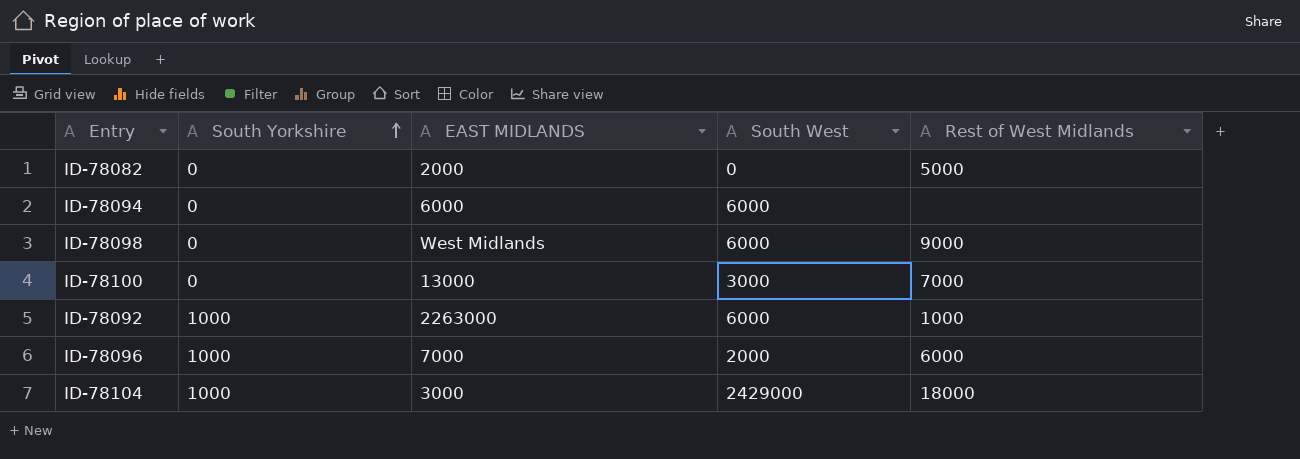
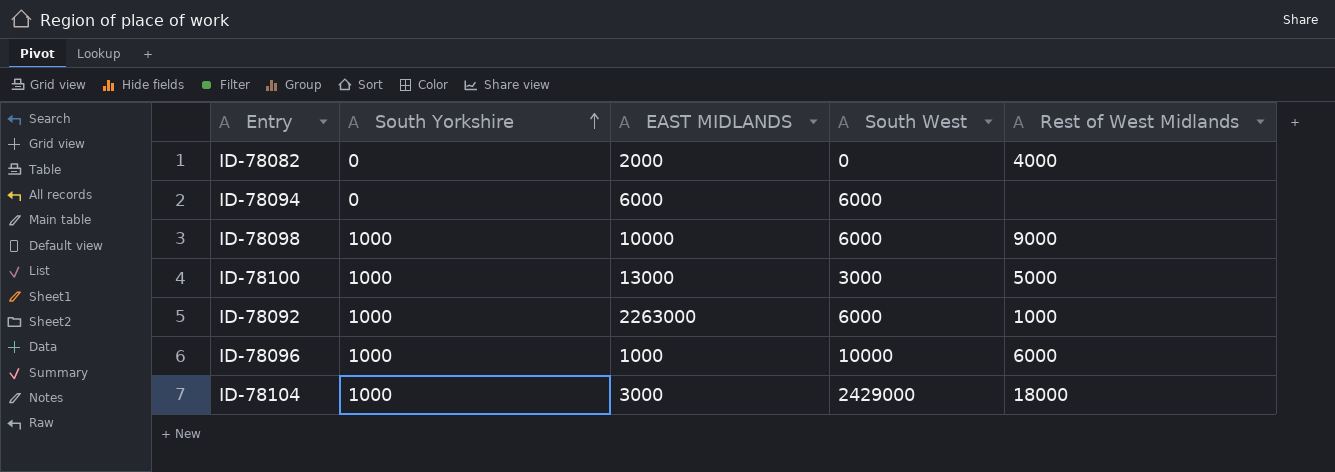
ID-78082 | Rest of West Midlands: 5000 -> 4000
ID-78098 | South Yorkshire: 0 -> 1000
ID-78098 | EAST MIDLANDS: West Midlands -> 10000
ID-78100 | South Yorkshire: 0 -> 1000
ID-78100 | Rest of West Midlands: 7000 -> 5000
ID-78096 | EAST MIDLANDS: 7000 -> 1000
ID-78096 | South West: 2000 -> 10000

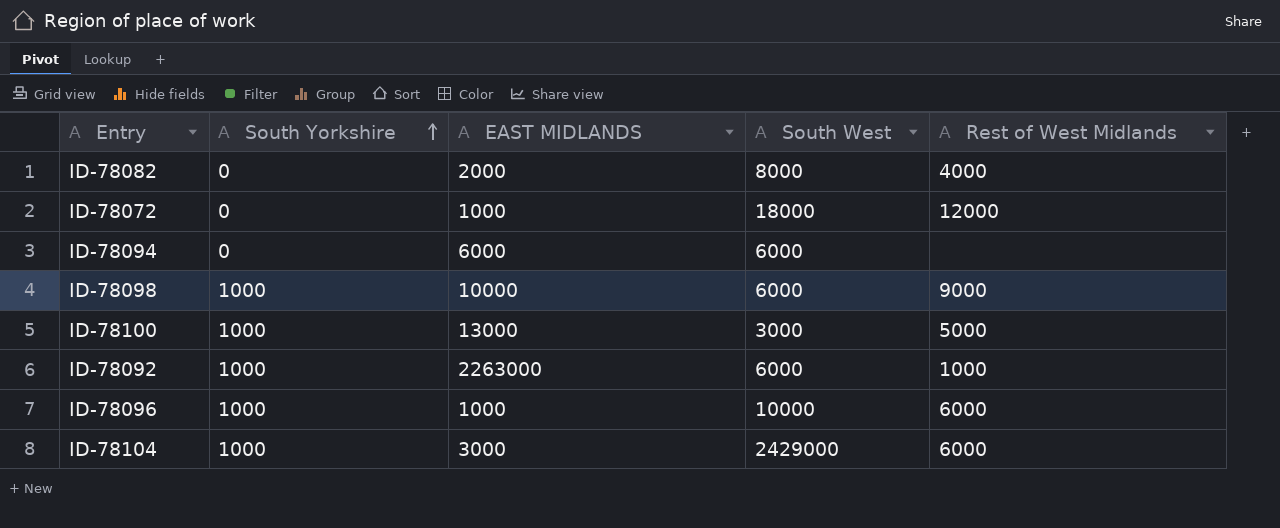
ID-78082 | South West: 0 -> 8000
row ID-78072: none -> 0 | 1000 | 18000 | 12000
ID-78104 | Rest of West Midlands: 18000 -> 6000

